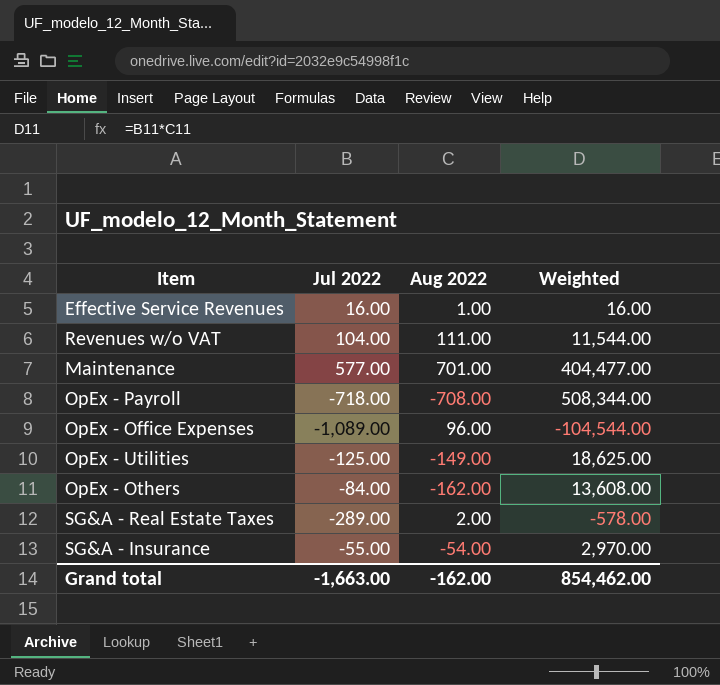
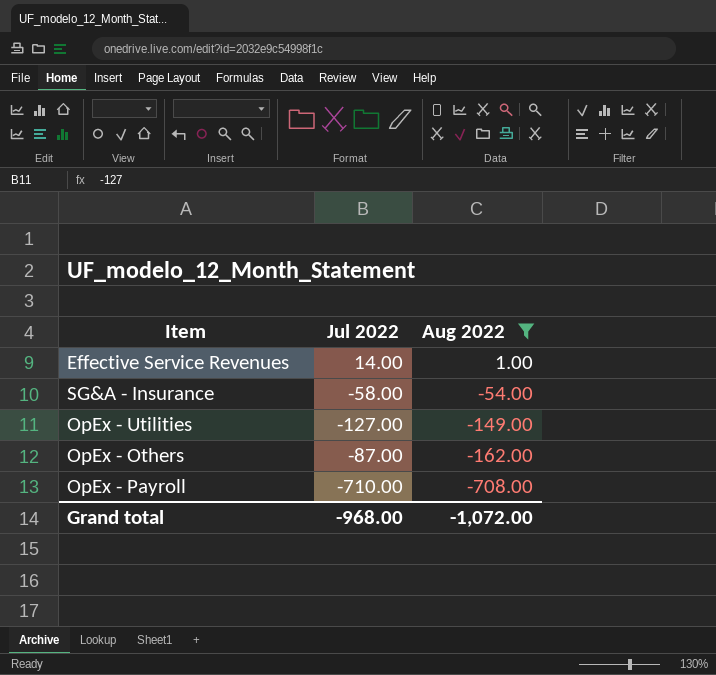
filter: none -> Aug 2022 <= 1.00
row order: none -> Aug 2022 descending
column Weighted | formula: [Jul 2022] * [Aug 2022] -> none
Effective Service Revenues | Jul 2022: 16.00 -> 14.00
SG&A - Insurance | Jul 2022: -55.00 -> -58.00
OpEx - Utilities | Jul 2022: -125.00 -> -127.00
OpEx - Others | Jul 2022: -84.00 -> -87.00
OpEx - Payroll | Jul 2022: -718.00 -> -710.00
Grand total | Jul 2022: -1,663.00 -> -968.00
Grand total | Aug 2022: -162.00 -> -1,072.00

